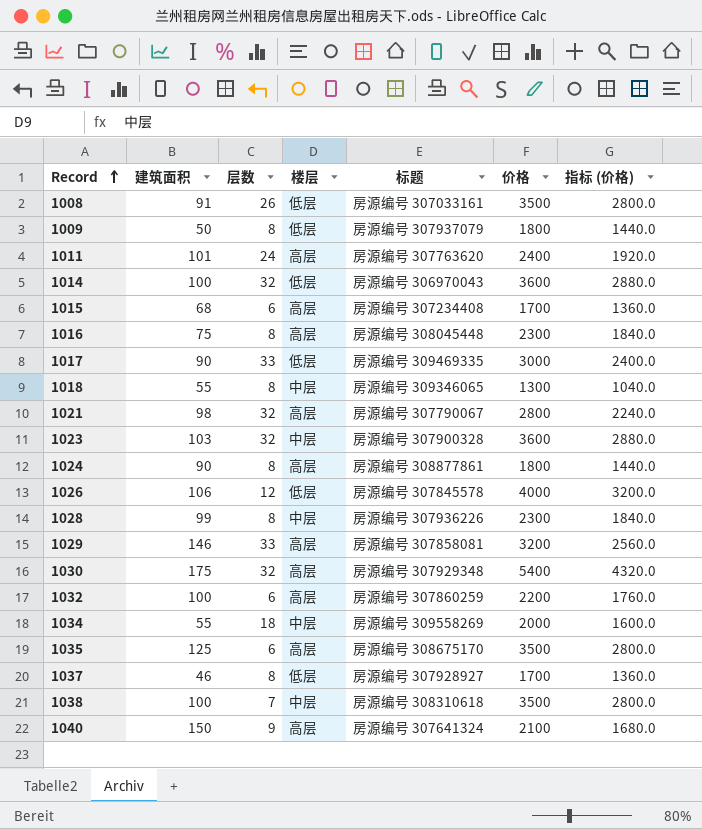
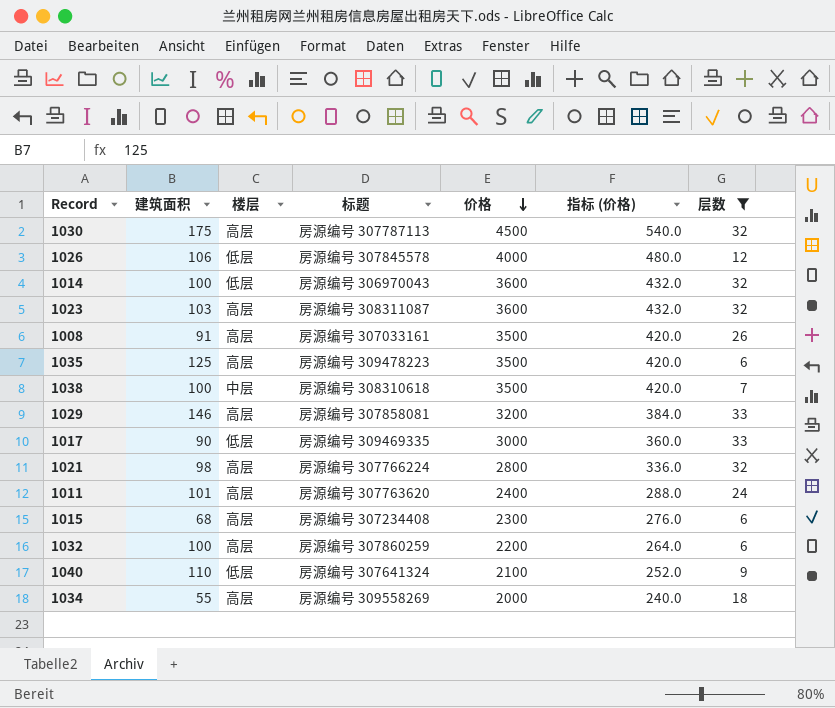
filter: none -> 层数 != 8
row order: Record ascending -> 价格 descending
column 指标 (价格) | formula: [价格] * 0.8 -> [价格] * 0.12
column 层数 | position: 3 -> 7
1030 | 标题: 房源编号 307929348 -> 房源编号 307787113
1030 | 价格: 5400 -> 4500
1023 | 楼层: 中层 -> 高层
1023 | 标题: 房源编号 307900328 -> 房源编号 308311087
1008 | 楼层: 低层 -> 高层
1035 | 标题: 房源编号 308675170 -> 房源编号 309478223
1021 | 标题: 房源编号 307790067 -> 房源编号 307766224
1015 | 价格: 1700 -> 2300
1040 | 建筑面积: 150 -> 110
1040 | 楼层: 高层 -> 低层
1034 | 楼层: 中层 -> 高层

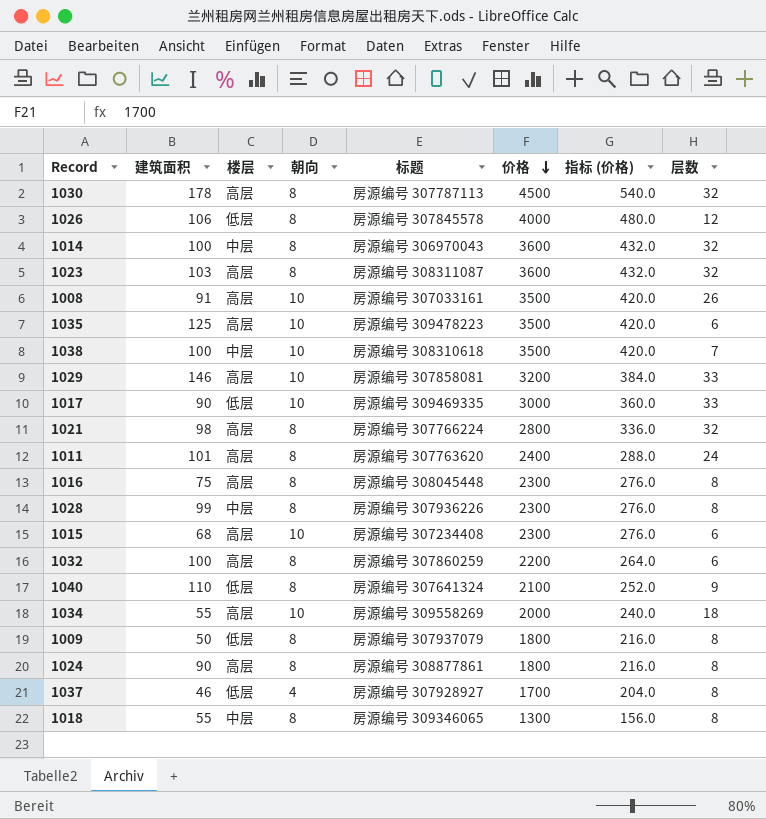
filter: 层数 != 8 -> none
column 朝向 | position: none -> 4
1030 | 建筑面积: 175 -> 178
1014 | 楼层: 低层 -> 中层

